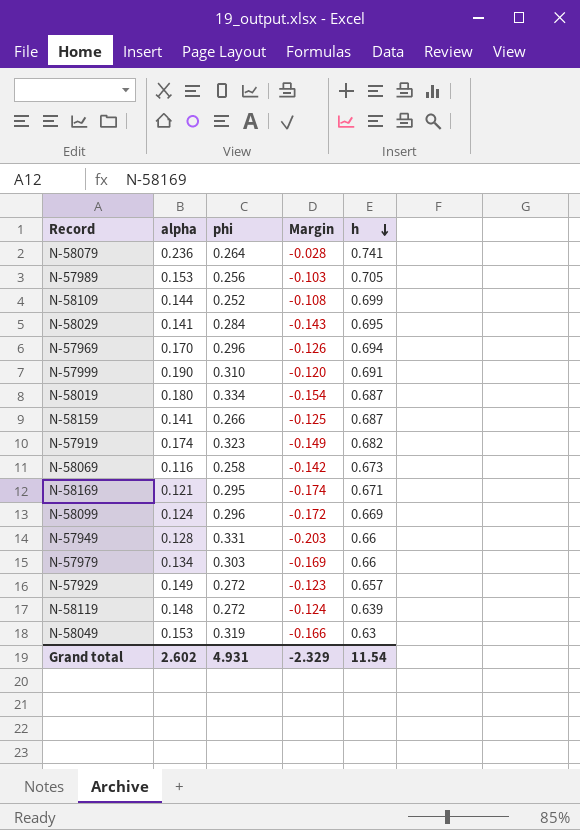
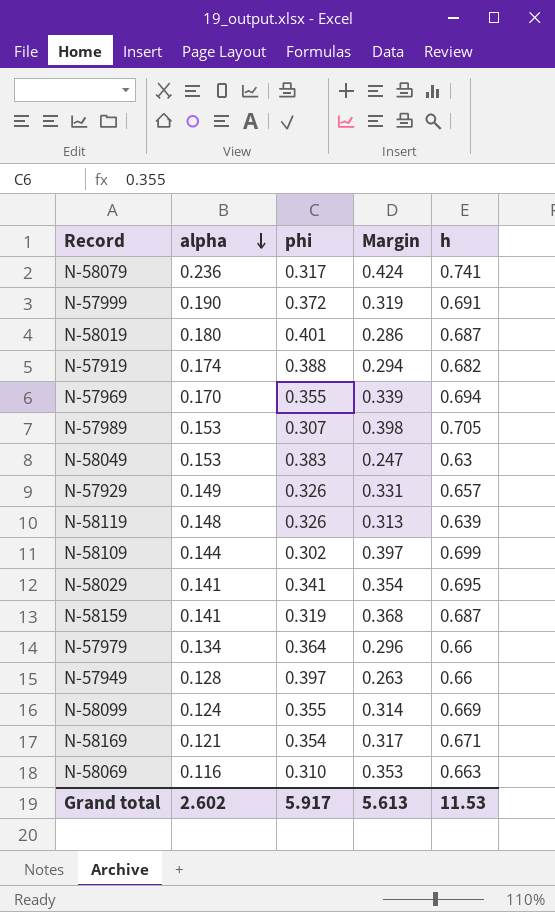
row order: h descending -> alpha descending
column Margin | formula: [alpha] - [phi] -> [h] - [phi]
N-58079 | phi: 0.264 -> 0.317
N-57999 | phi: 0.310 -> 0.372
N-58019 | phi: 0.334 -> 0.401
N-57919 | phi: 0.323 -> 0.388
N-57969 | phi: 0.296 -> 0.355
N-57989 | phi: 0.256 -> 0.307
N-58049 | phi: 0.319 -> 0.383
N-57929 | phi: 0.272 -> 0.326
N-58119 | phi: 0.272 -> 0.326
N-58109 | phi: 0.252 -> 0.302
N-58029 | phi: 0.284 -> 0.341
N-58159 | phi: 0.266 -> 0.319
N-57979 | phi: 0.303 -> 0.364
N-57949 | phi: 0.331 -> 0.397
N-58099 | phi: 0.296 -> 0.355
N-58169 | phi: 0.295 -> 0.354
N-58069 | phi: 0.258 -> 0.310
N-58069 | h: 0.673 -> 0.663
Grand total | phi: 4.931 -> 5.917
Grand total | Margin: -2.329 -> 5.613
Grand total | h: 11.54 -> 11.53

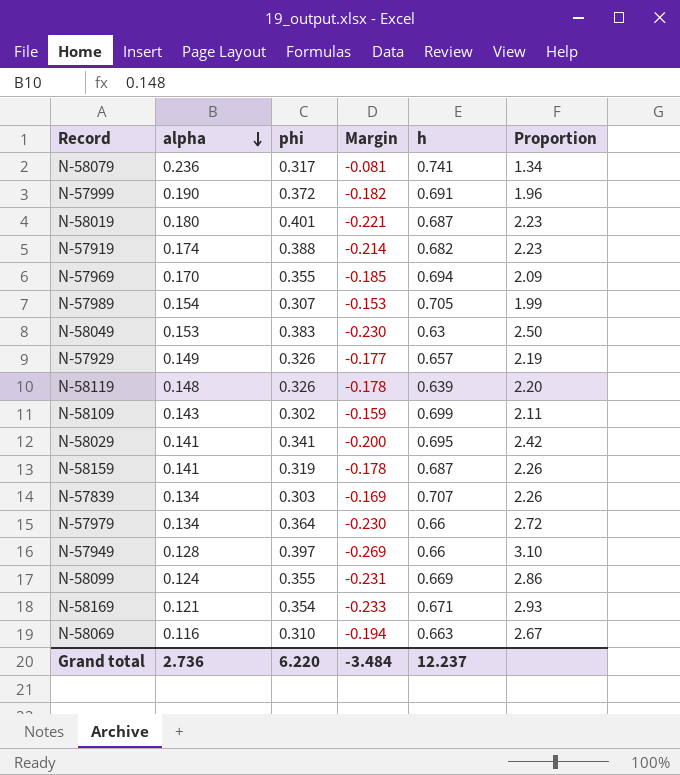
column Margin | formula: [h] - [phi] -> [alpha] - [phi]
column Proportion | formula: none -> [phi] / [alpha]
N-57989 | alpha: 0.153 -> 0.154
N-58109 | alpha: 0.144 -> 0.143
row N-57839: none -> 0.134 | 0.303 | -0.169 | 0.707 | 2.26
Grand total | alpha: 2.602 -> 2.736
Grand total | phi: 5.917 -> 6.220
Grand total | Margin: 5.613 -> -3.484
Grand total | h: 11.53 -> 12.237

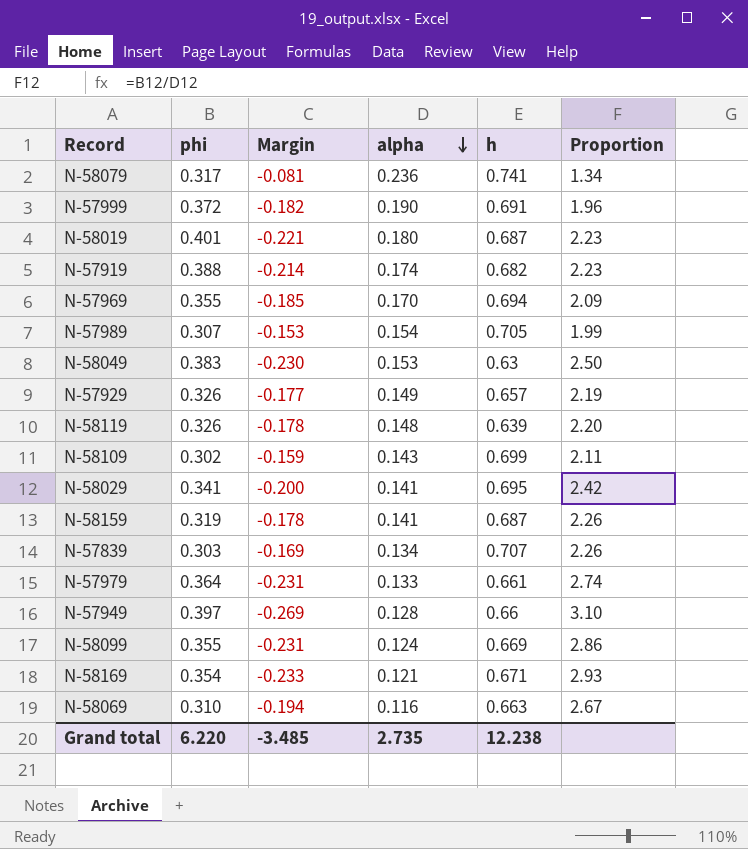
column alpha | position: 2 -> 4
N-57979 | Margin: -0.230 -> -0.231
N-57979 | alpha: 0.134 -> 0.133
N-57979 | h: 0.66 -> 0.661
N-57979 | Proportion: 2.72 -> 2.74
Grand total | Margin: -3.484 -> -3.485
Grand total | alpha: 2.736 -> 2.735
Grand total | h: 12.237 -> 12.238

